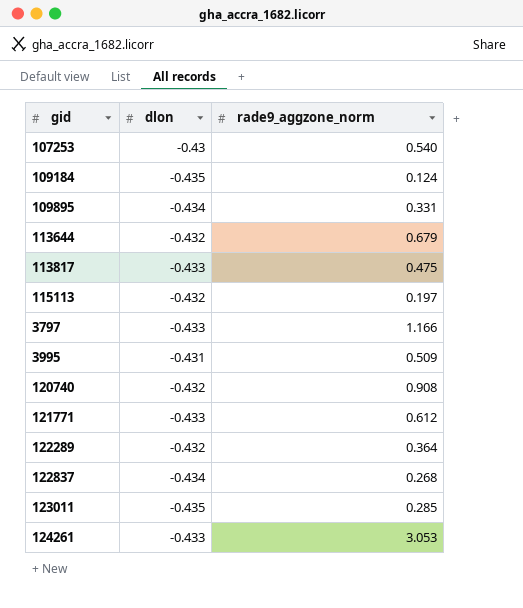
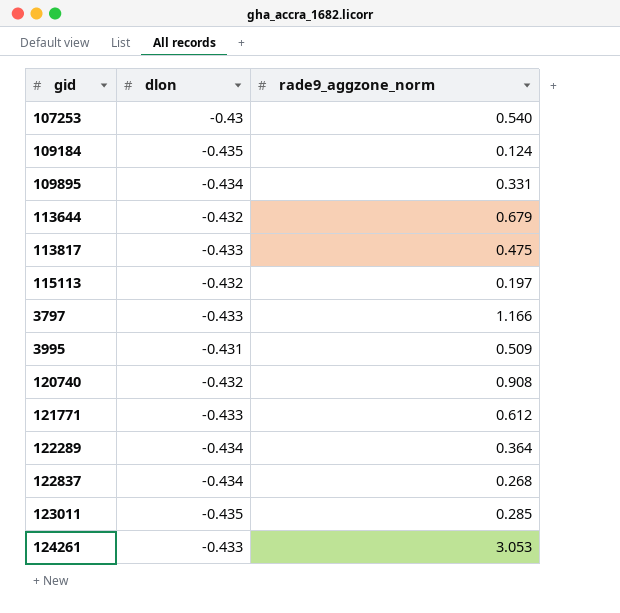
122289 | dlon: -0.432 -> -0.434

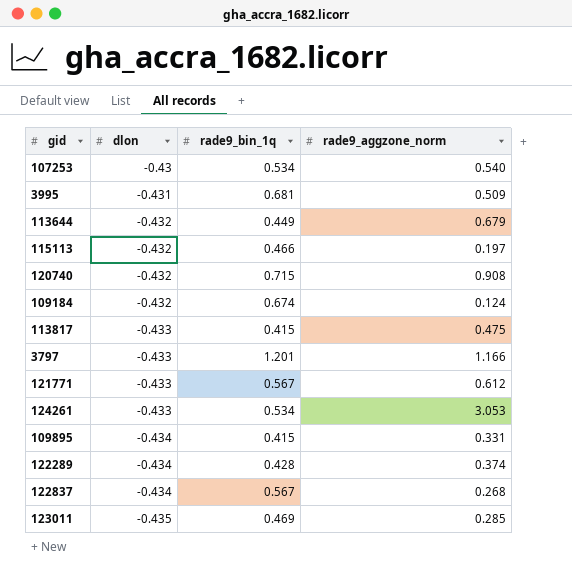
row order: none -> dlon descending
column rade9_bin_1q | position: none -> 3
109184 | dlon: -0.435 -> -0.432
122289 | rade9_aggzone_norm: 0.364 -> 0.374

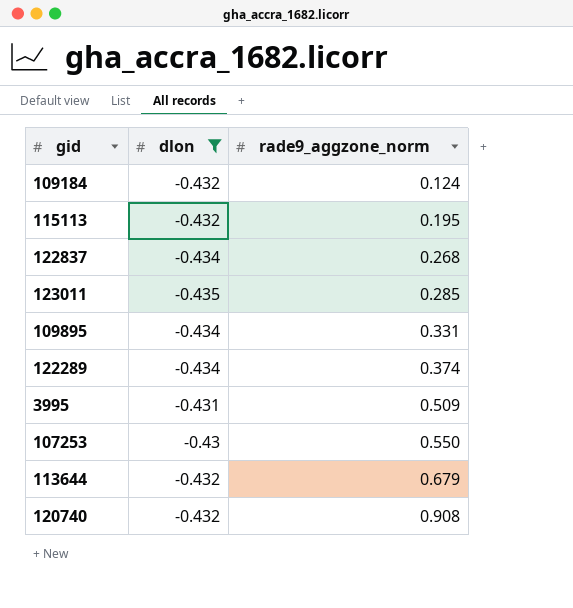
filter: none -> dlon != -0.433
row order: dlon descending -> rade9_aggzone_norm ascending
column rade9_bin_1q | position: 3 -> none
115113 | rade9_aggzone_norm: 0.197 -> 0.195
107253 | rade9_aggzone_norm: 0.540 -> 0.550

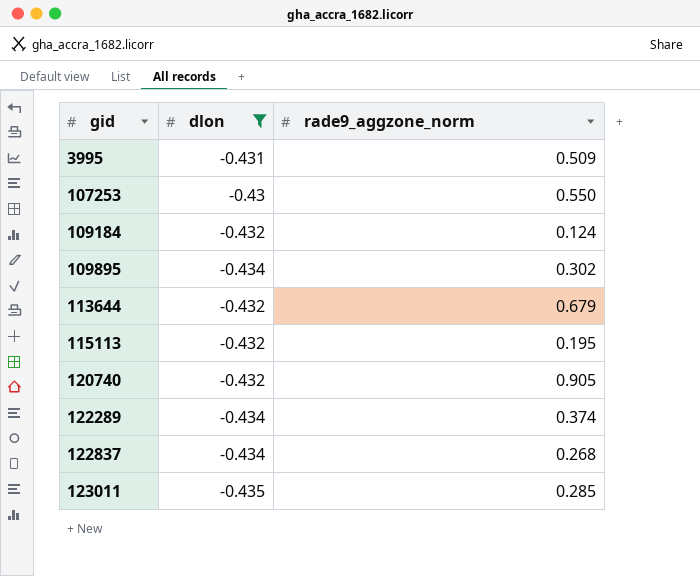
row order: rade9_aggzone_norm ascending -> gid ascending
109895 | rade9_aggzone_norm: 0.331 -> 0.302
120740 | rade9_aggzone_norm: 0.908 -> 0.905

